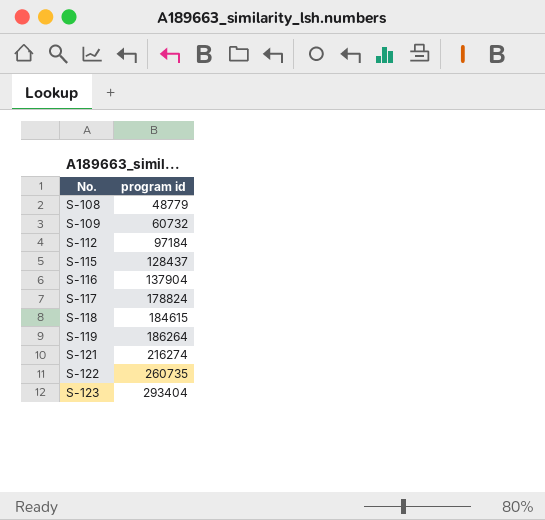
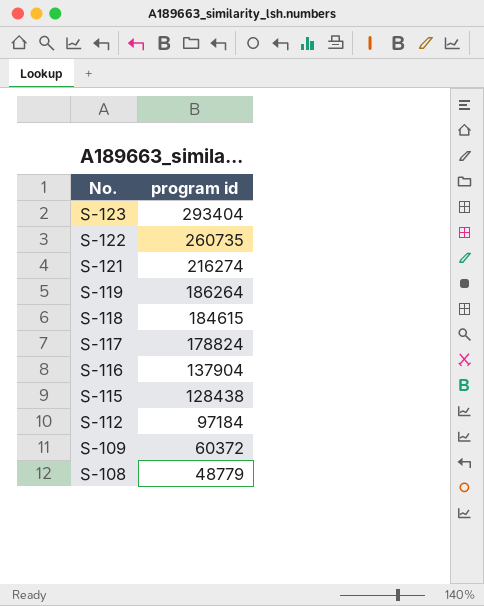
row order: No. ascending -> No. descending
S-115 | program id: 128437 -> 128438
S-109 | program id: 60732 -> 60372

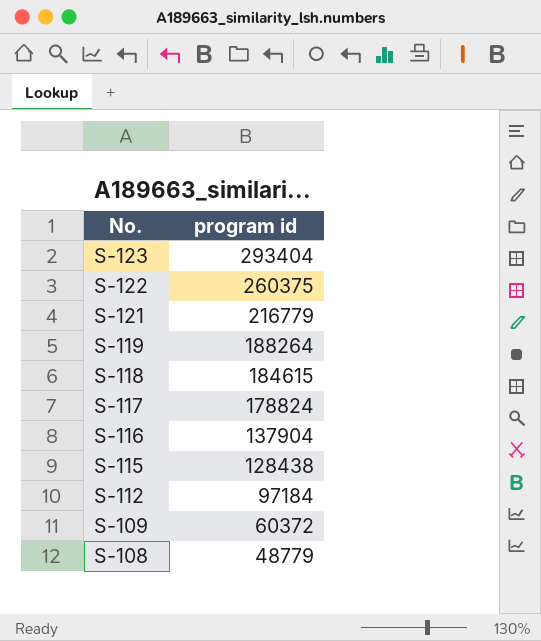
S-122 | program id: 260735 -> 260375
S-121 | program id: 216274 -> 216779
S-119 | program id: 186264 -> 188264

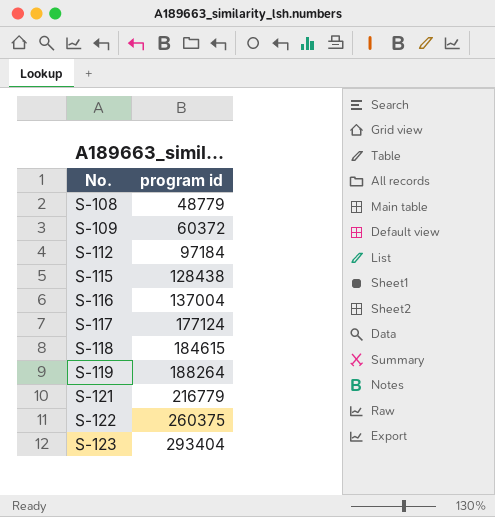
row order: No. descending -> No. ascending
S-116 | program id: 137904 -> 137004
S-117 | program id: 178824 -> 177124

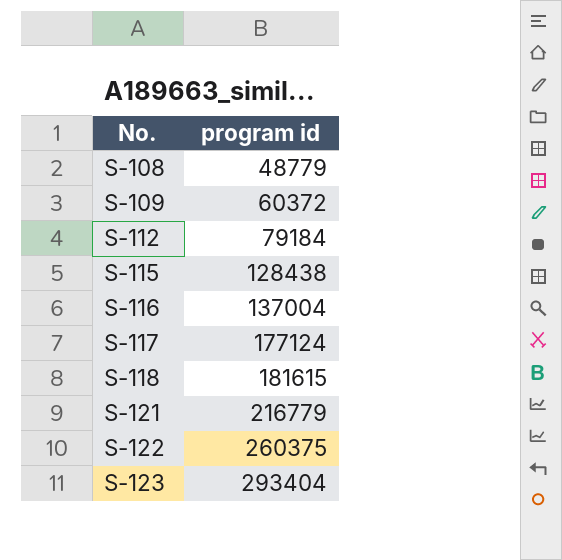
row S-119: 188264 -> none
S-112 | program id: 97184 -> 79184
S-118 | program id: 184615 -> 181615

